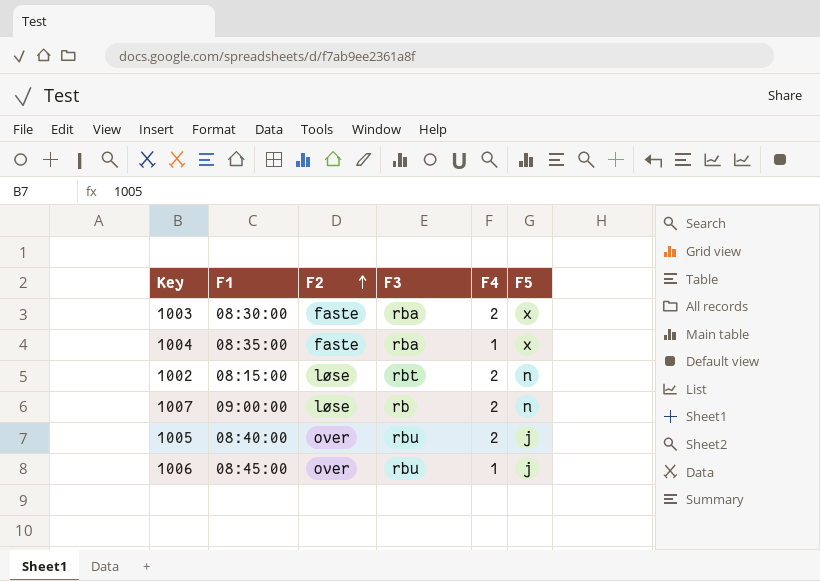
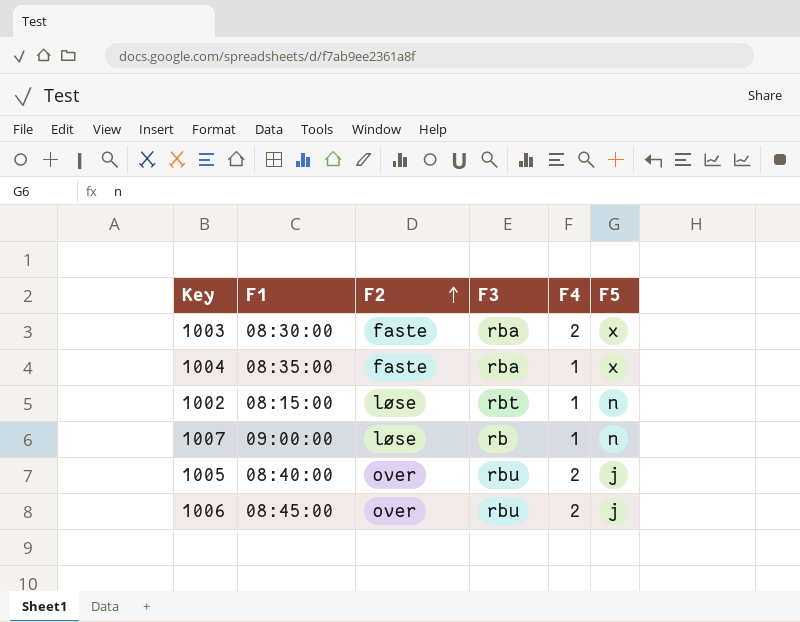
1002 | F4: 2 -> 1
1007 | F4: 2 -> 1
1006 | F4: 1 -> 2

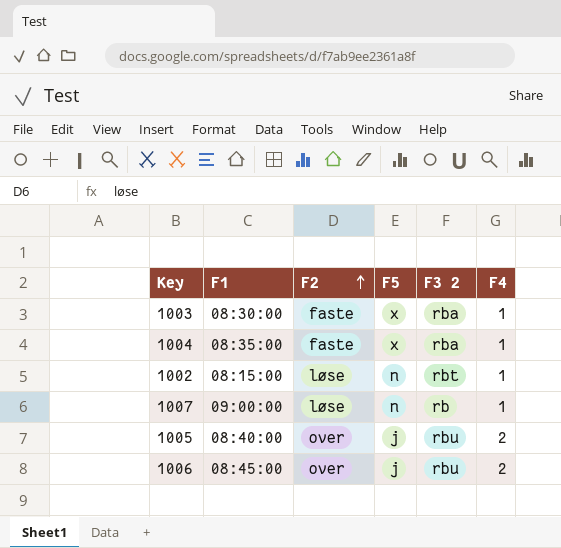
column F5 | position: 6 -> 4
column name: F3 -> F3 2
1003 | F4: 2 -> 1

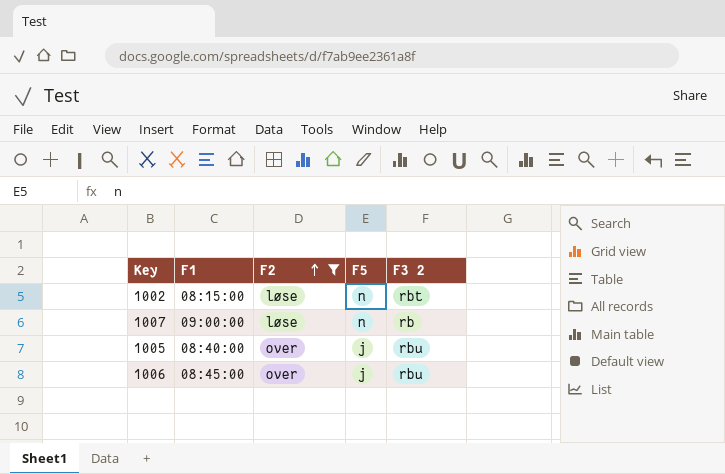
filter: none -> F2 != faste
column F4 | position: 6 -> none

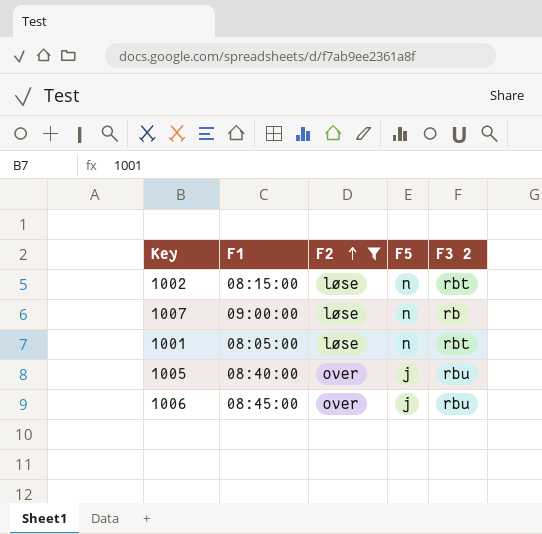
row 1001: none -> 08:05:00 | løse | n | rbt

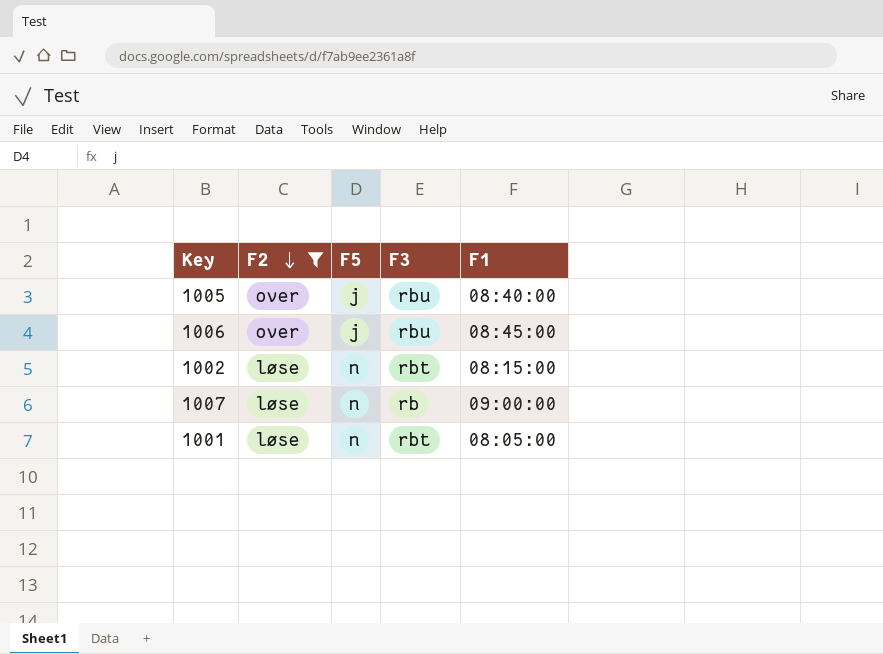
row order: F2 ascending -> F2 descending
column name: F3 2 -> F3
column F1 | position: 2 -> 5

